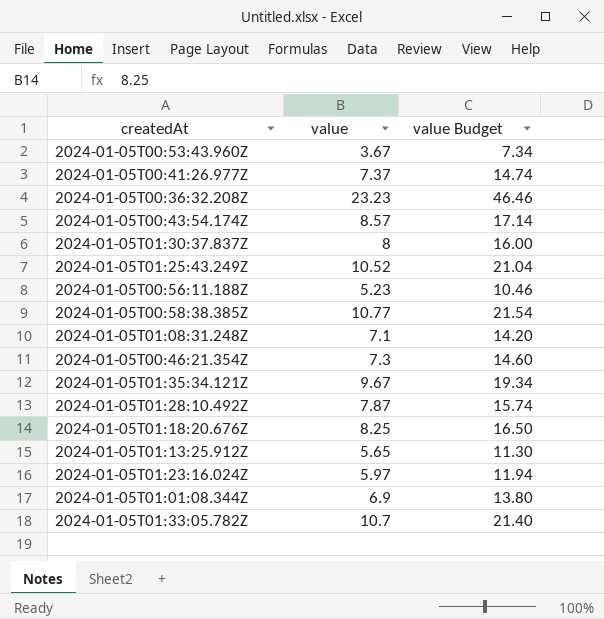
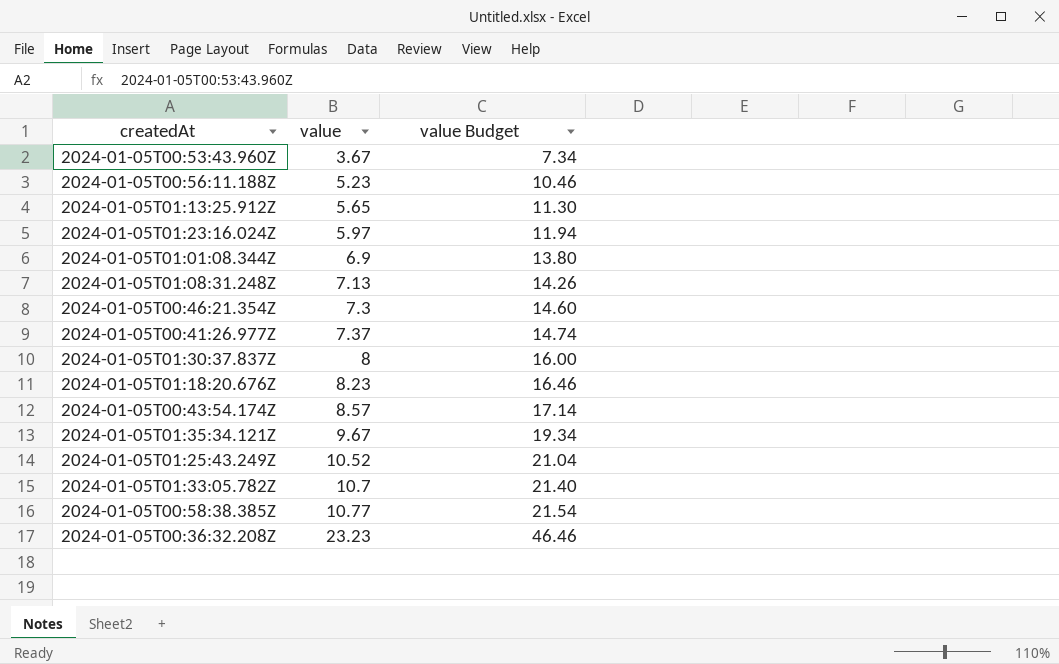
row order: none -> value ascending
row 2024-01-05T01:28:10.492Z: 7.87 | 15.74 -> none
2024-01-05T01:08:31.248Z | value: 7.1 -> 7.13
2024-01-05T01:08:31.248Z | value Budget: 14.20 -> 14.26
2024-01-05T01:18:20.676Z | value: 8.25 -> 8.23
2024-01-05T01:18:20.676Z | value Budget: 16.50 -> 16.46

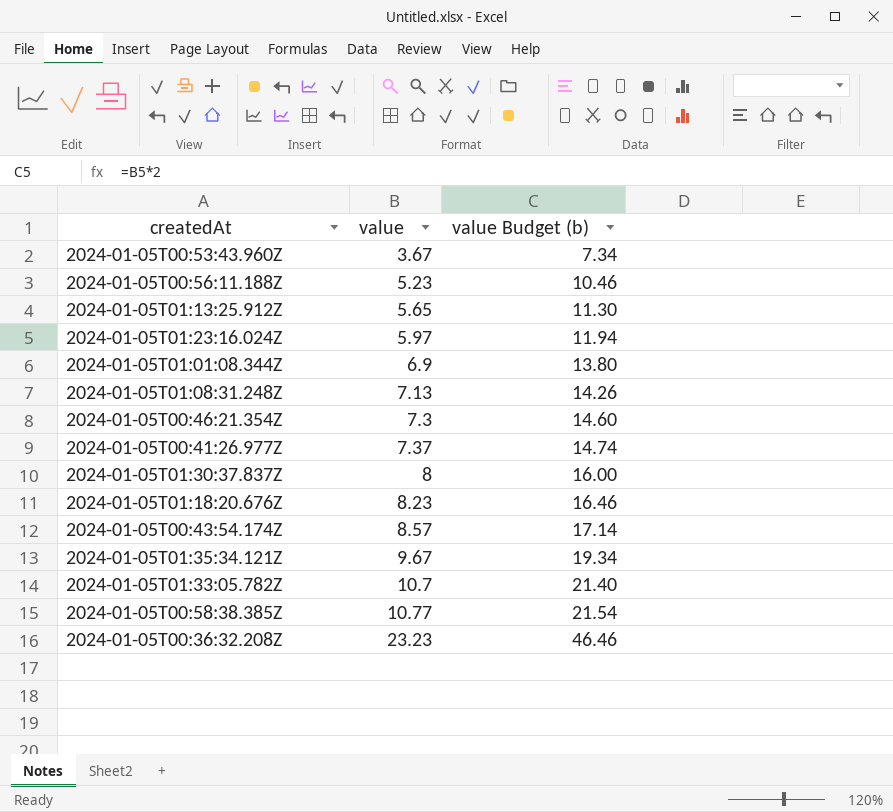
column name: value Budget -> value Budget (b)
row 2024-01-05T01:25:43.249Z: 10.52 | 21.04 -> none

